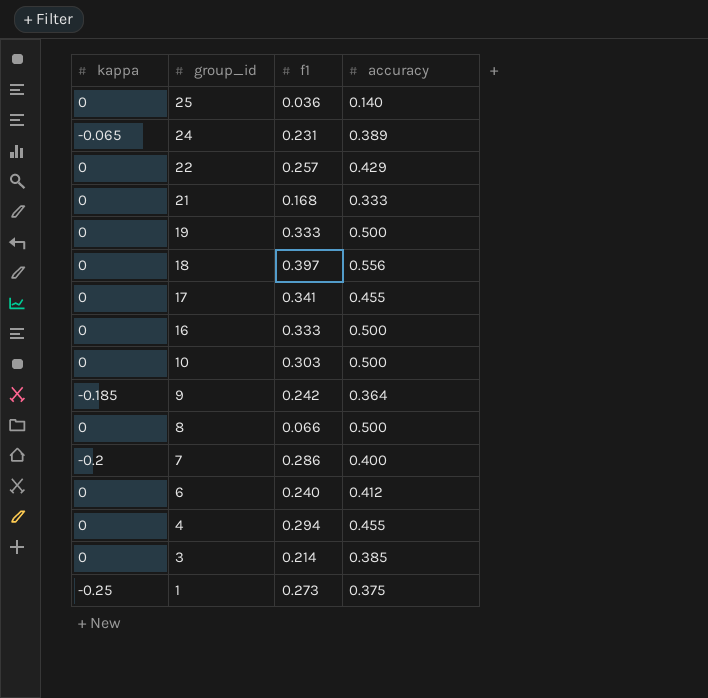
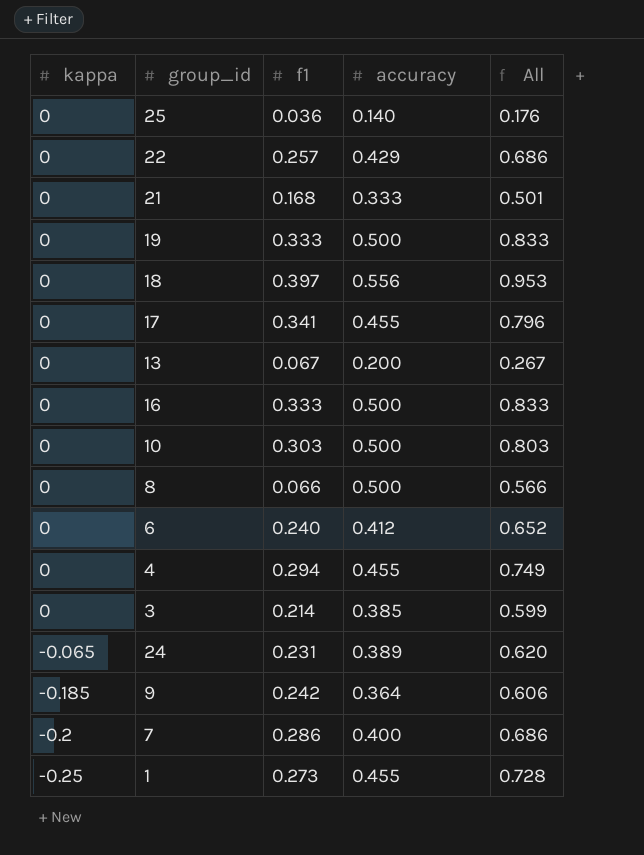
row order: group_id descending -> kappa descending
column All | formula: none -> [f1] + [accuracy]
row 13: none -> 0 | 0.067 | 0.200 | 0.267
1 | accuracy: 0.375 -> 0.455

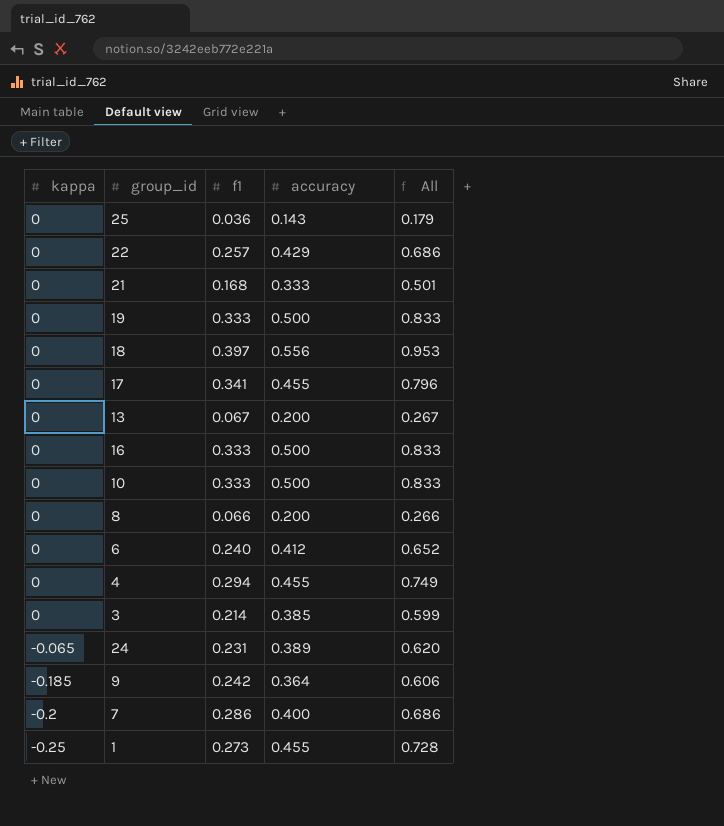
25 | accuracy: 0.140 -> 0.143
25 | All: 0.176 -> 0.179
10 | f1: 0.303 -> 0.333
10 | All: 0.803 -> 0.833
8 | accuracy: 0.500 -> 0.200
8 | All: 0.566 -> 0.266

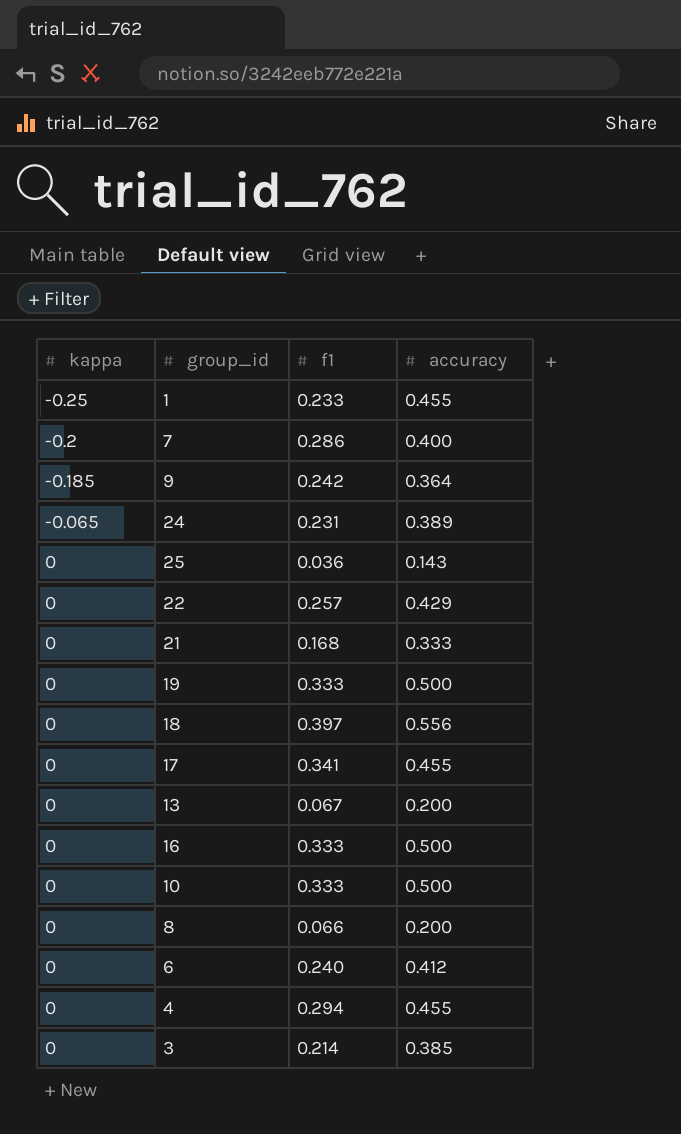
row order: kappa descending -> kappa ascending
column All | formula: [f1] + [accuracy] -> none
1 | f1: 0.273 -> 0.233

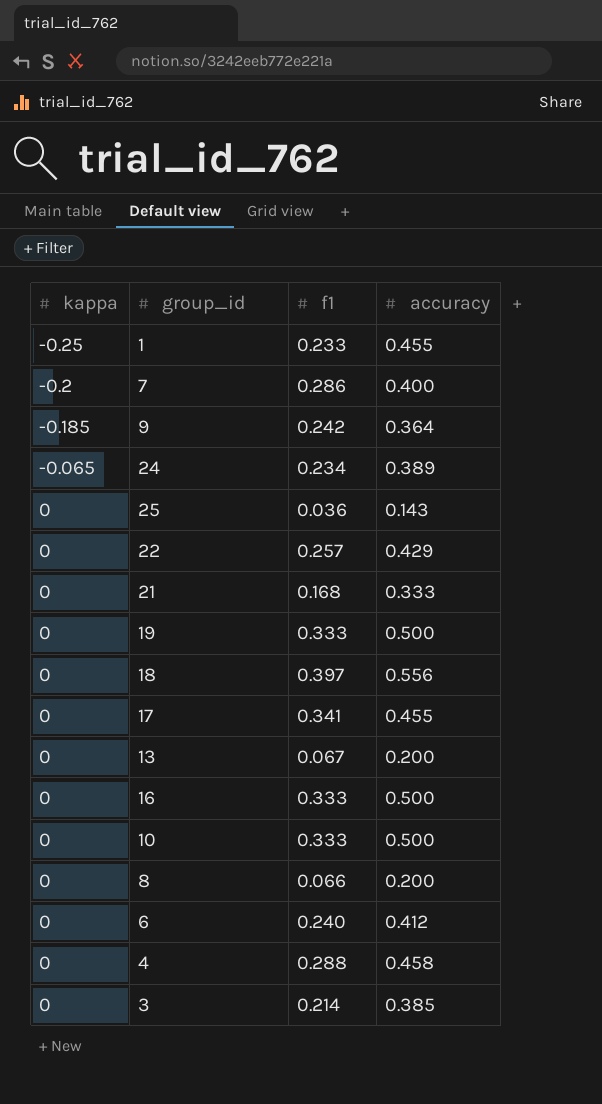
24 | f1: 0.231 -> 0.234
4 | f1: 0.294 -> 0.288
4 | accuracy: 0.455 -> 0.458

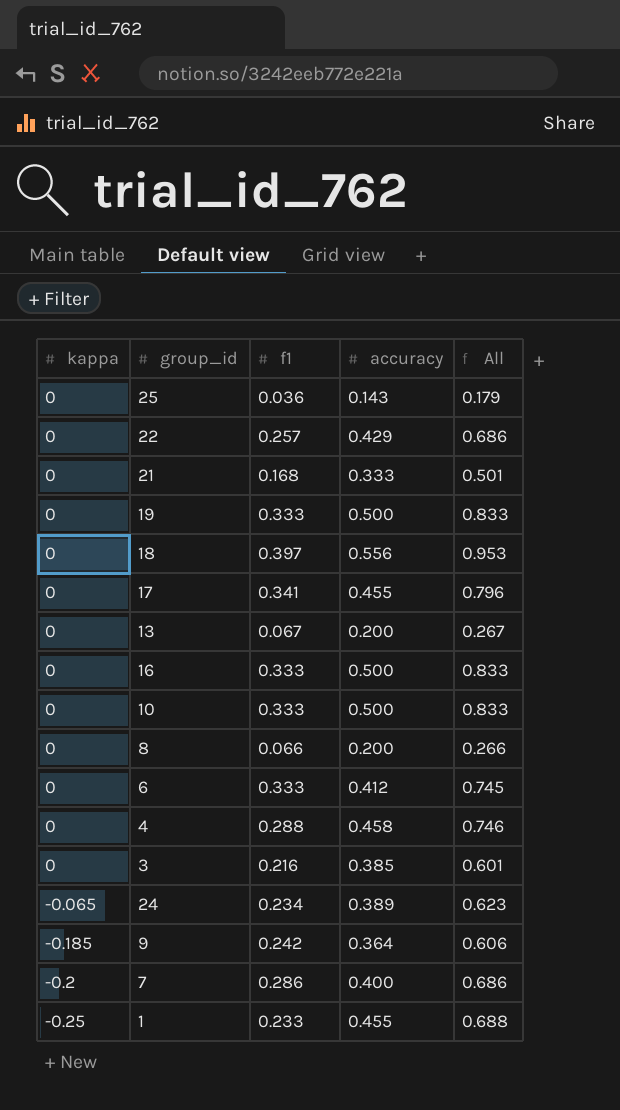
row order: kappa ascending -> kappa descending
column All | formula: none -> [f1] + [accuracy]
6 | f1: 0.240 -> 0.333
3 | f1: 0.214 -> 0.216

